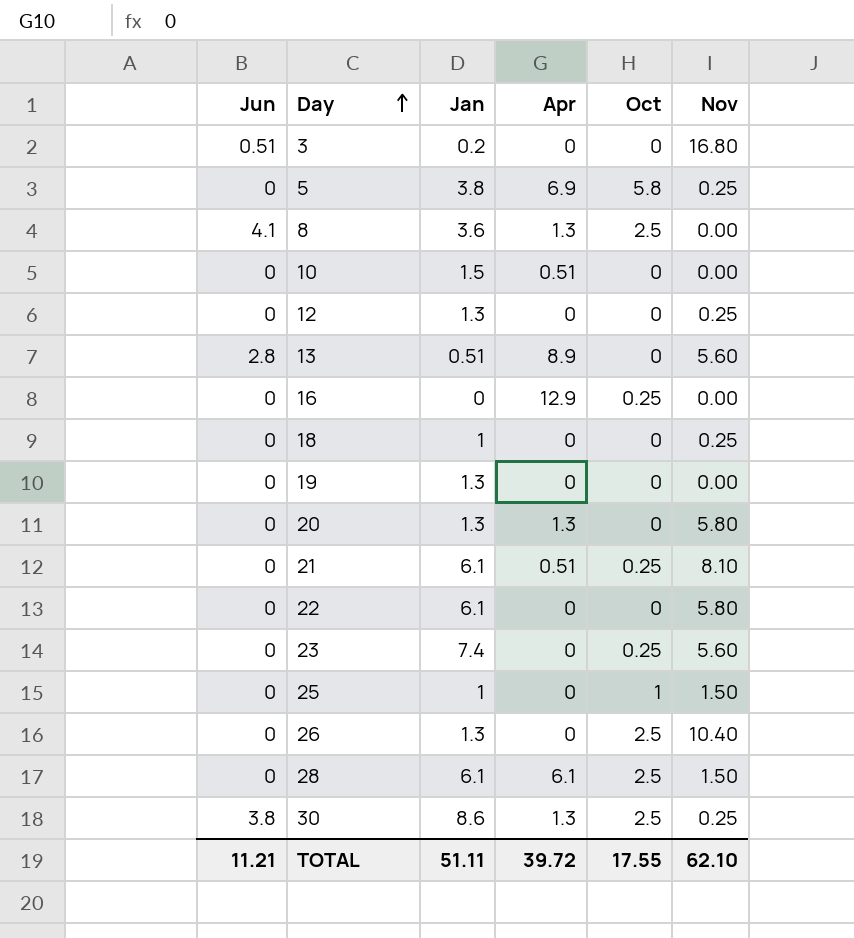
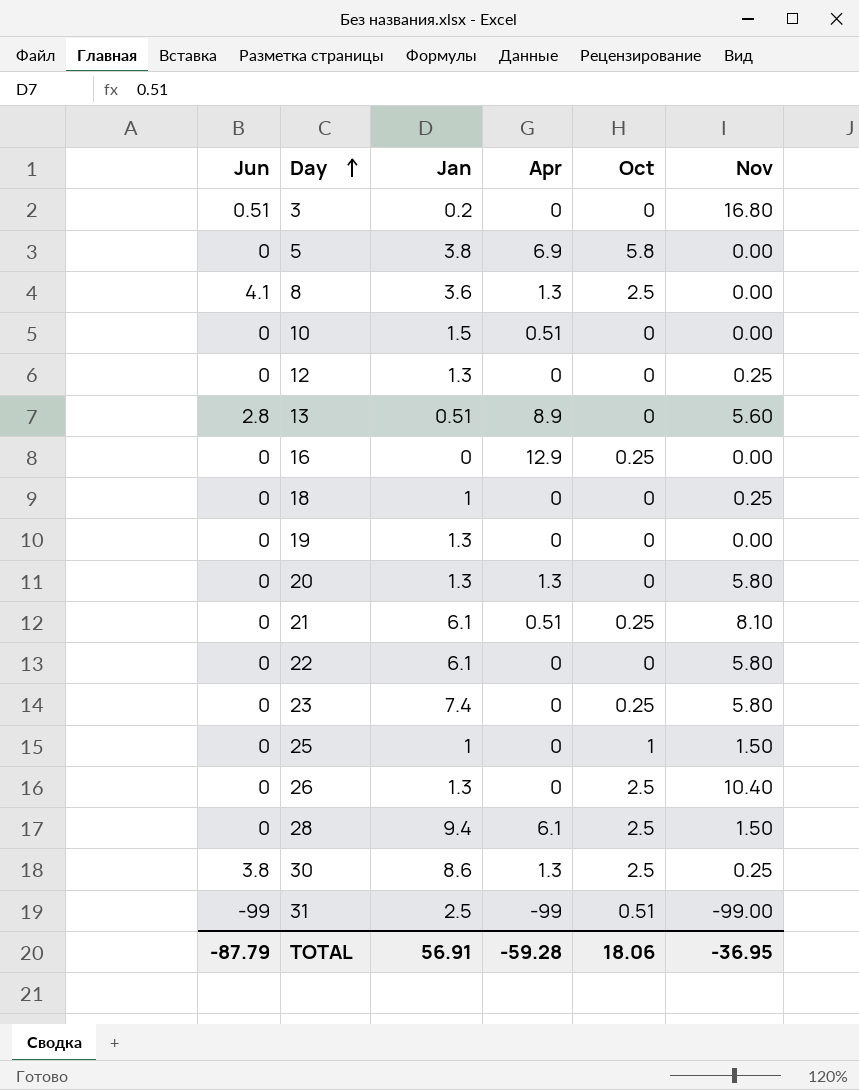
5 | Nov: 0.25 -> 0.00
23 | Nov: 5.60 -> 5.80
28 | Jan: 6.1 -> 9.4
row 31: none -> -99 | 2.5 | -99 | 0.51 | -99.00
TOTAL | Jun: 11.21 -> -87.79
TOTAL | Jan: 51.11 -> 56.91
TOTAL | Apr: 39.72 -> -59.28
TOTAL | Oct: 17.55 -> 18.06
TOTAL | Nov: 62.10 -> -36.95

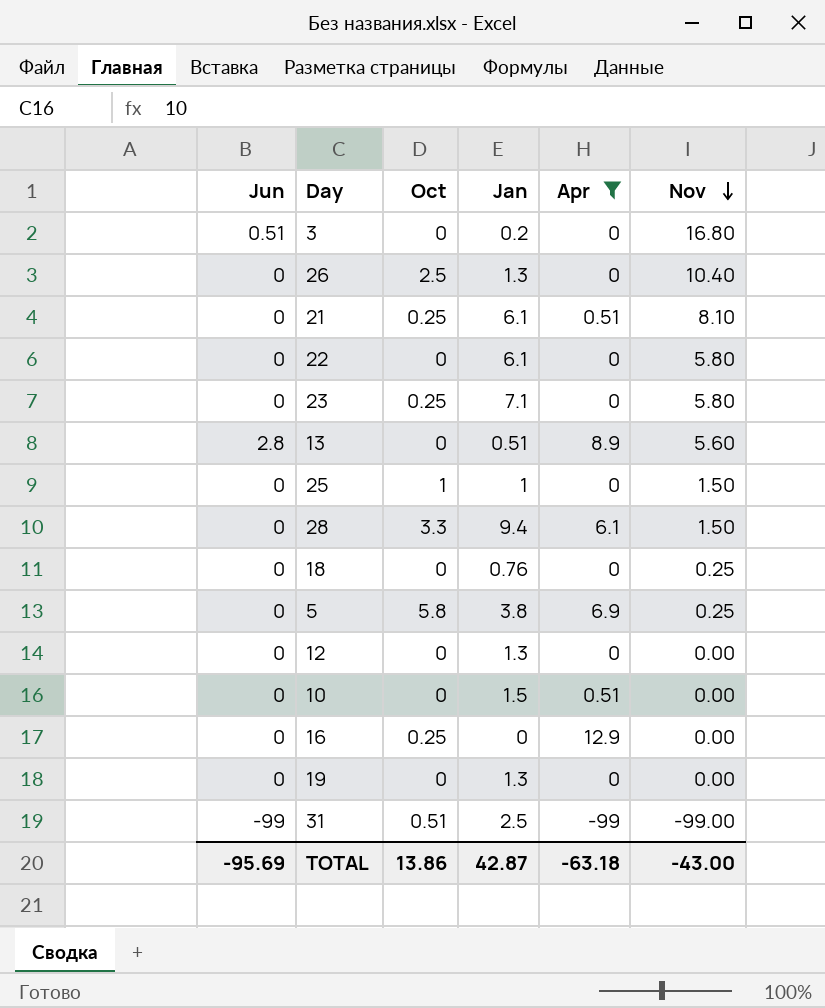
filter: none -> Apr != 1.3
row order: Day ascending -> Nov descending
column Oct | position: 5 -> 3
23 | Jan: 7.4 -> 7.1
28 | Oct: 2.5 -> 3.3
18 | Jan: 1 -> 0.76
5 | Nov: 0.00 -> 0.25
12 | Nov: 0.25 -> 0.00
TOTAL | Jun: -87.79 -> -95.69
TOTAL | Oct: 18.06 -> 13.86
TOTAL | Jan: 56.91 -> 42.87
TOTAL | Apr: -59.28 -> -63.18
TOTAL | Nov: -36.95 -> -43.00

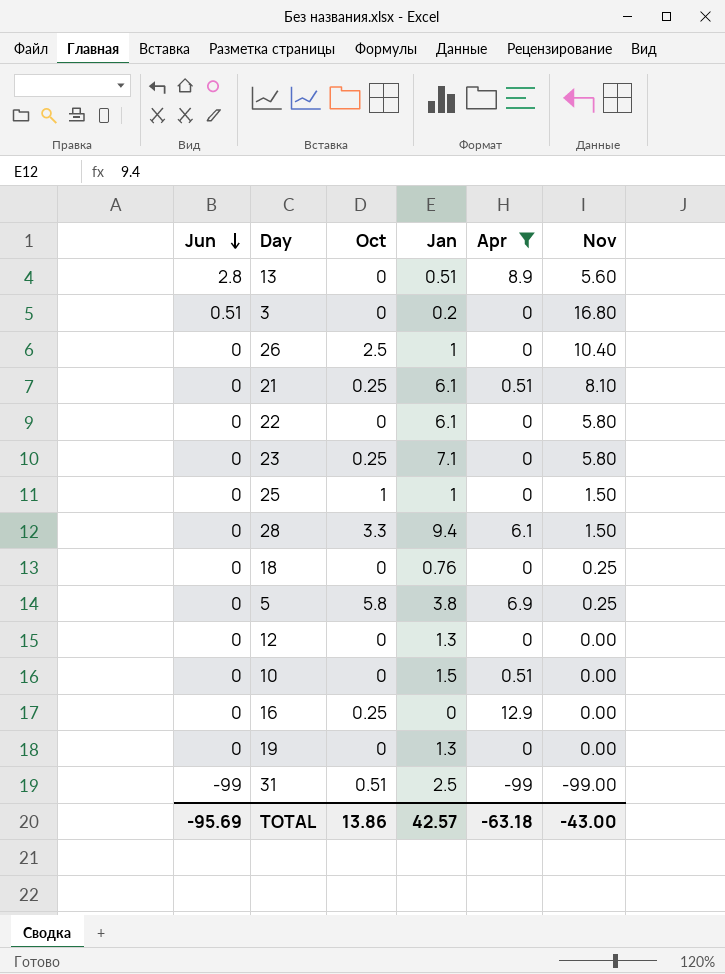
row order: Nov descending -> Jun descending
26 | Jan: 1.3 -> 1
TOTAL | Jan: 42.87 -> 42.57

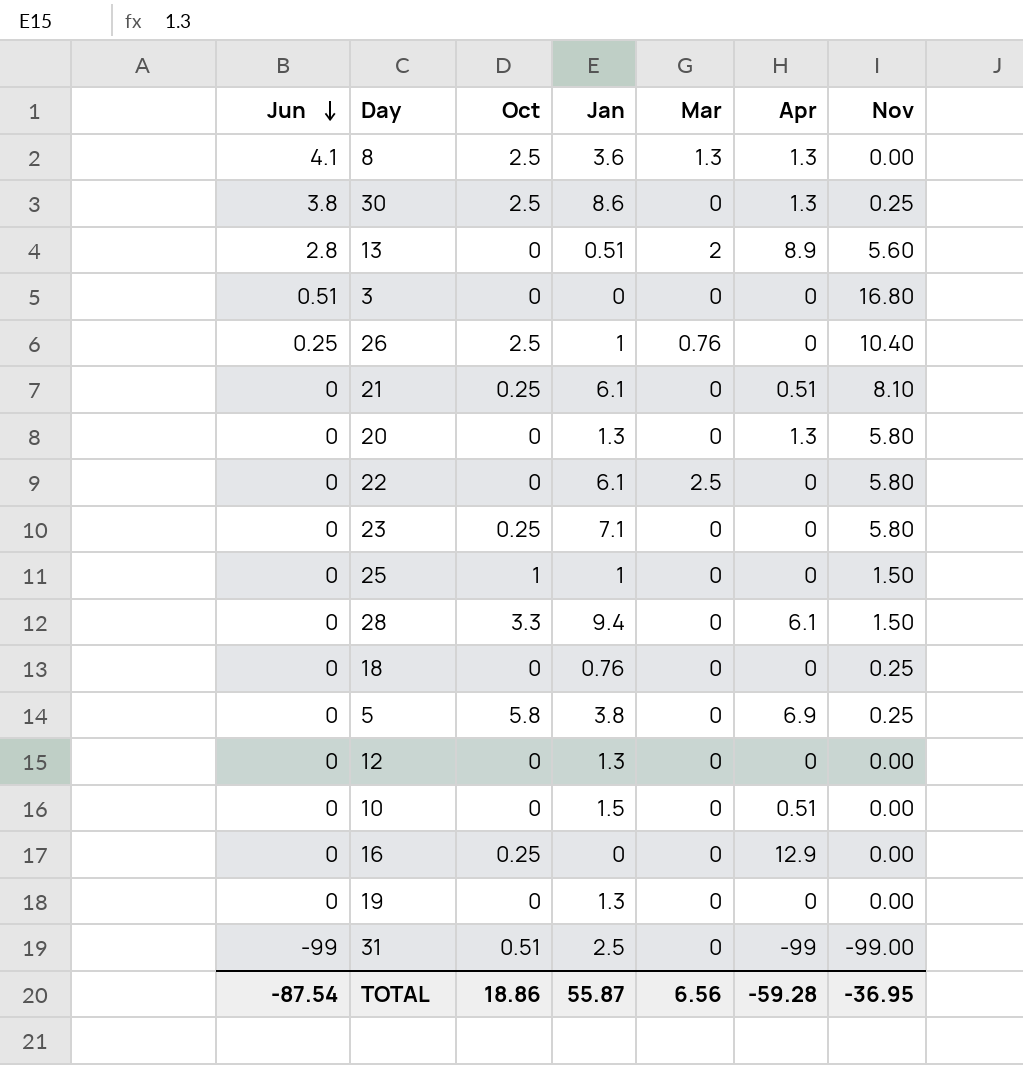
filter: Apr != 1.3 -> none
column Mar | position: none -> 5
3 | Jan: 0.2 -> 0
26 | Jun: 0 -> 0.25
TOTAL | Jun: -95.69 -> -87.54
TOTAL | Oct: 13.86 -> 18.86
TOTAL | Jan: 42.57 -> 55.87
TOTAL | Apr: -63.18 -> -59.28
TOTAL | Nov: -43.00 -> -36.95

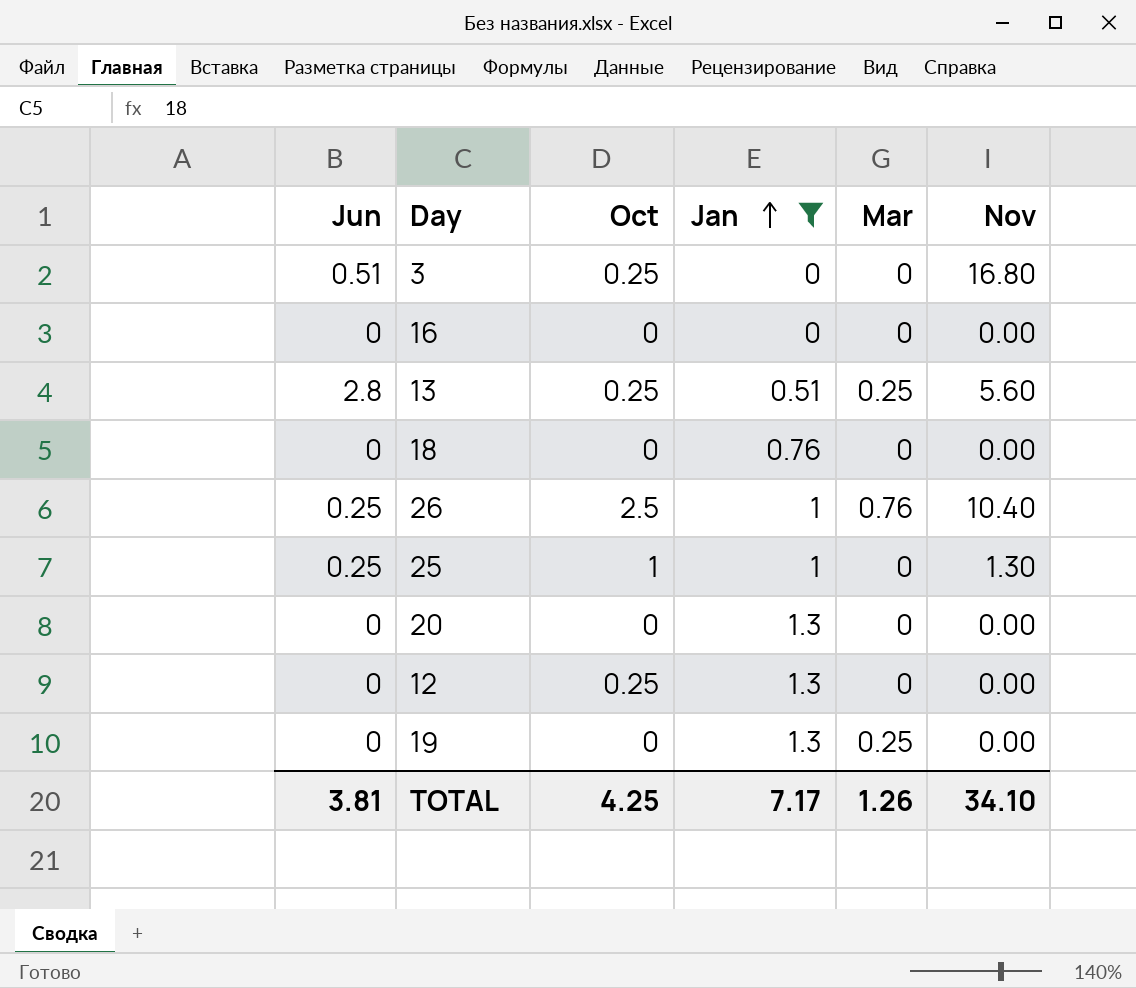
filter: none -> Jan <= 1.3
row order: Jun descending -> Jan ascending
column Apr | position: 6 -> none
3 | Oct: 0 -> 0.25
16 | Oct: 0.25 -> 0
13 | Oct: 0 -> 0.25
13 | Mar: 2 -> 0.25
18 | Nov: 0.25 -> 0.00
25 | Jun: 0 -> 0.25
25 | Nov: 1.50 -> 1.30
20 | Nov: 5.80 -> 0.00
12 | Oct: 0 -> 0.25
19 | Mar: 0 -> 0.25
TOTAL | Jun: -87.54 -> 3.81
TOTAL | Oct: 18.86 -> 4.25
TOTAL | Jan: 55.87 -> 7.17
TOTAL | Mar: 6.56 -> 1.26
TOTAL | Nov: -36.95 -> 34.10

